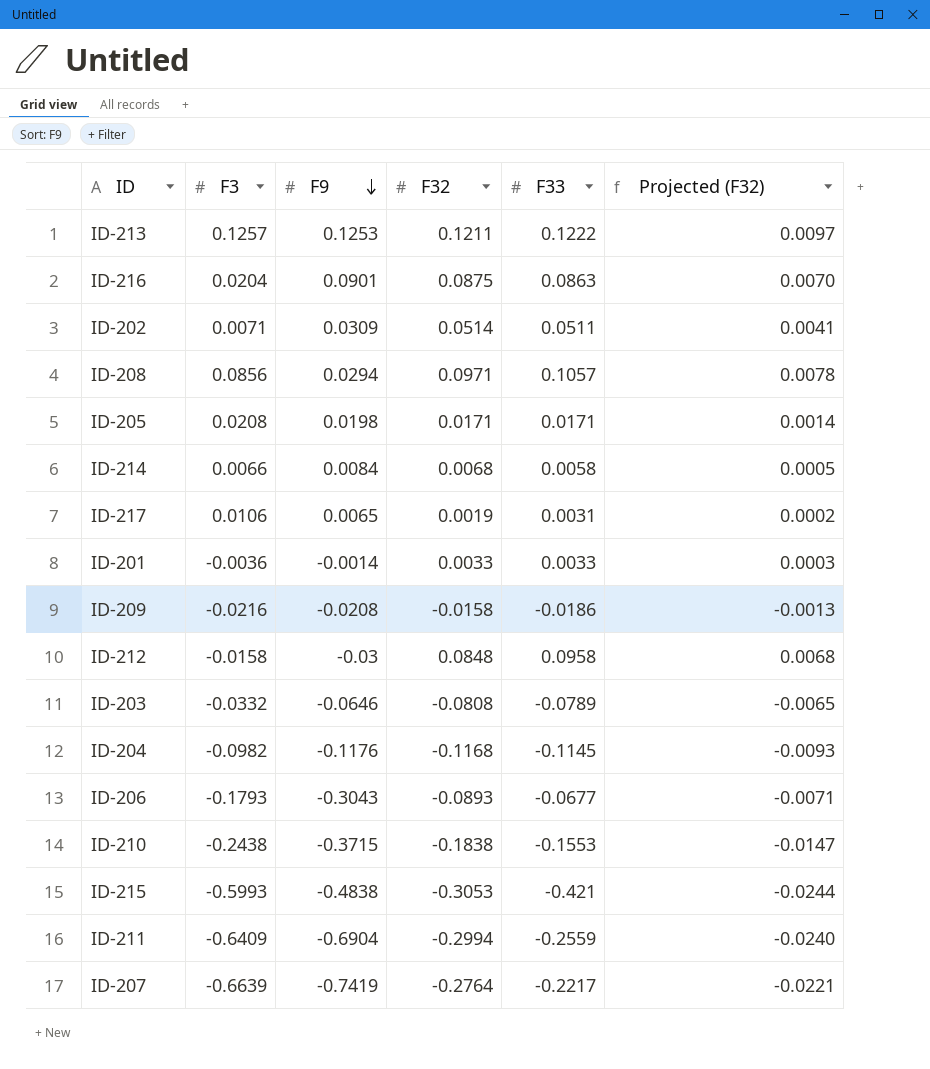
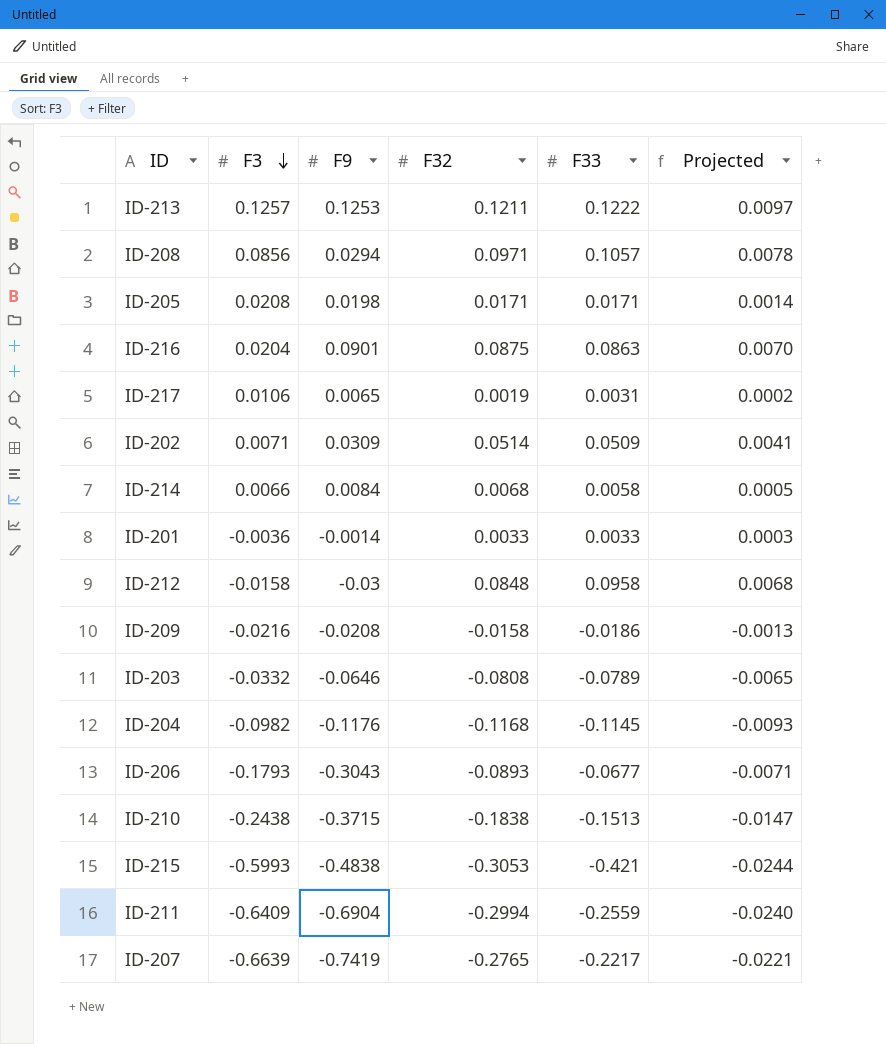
row order: F9 descending -> F3 descending
column name: Projected (F32) -> Projected
ID-202 | F33: 0.0511 -> 0.0509
ID-210 | F33: -0.1553 -> -0.1513
ID-207 | F32: -0.2764 -> -0.2765

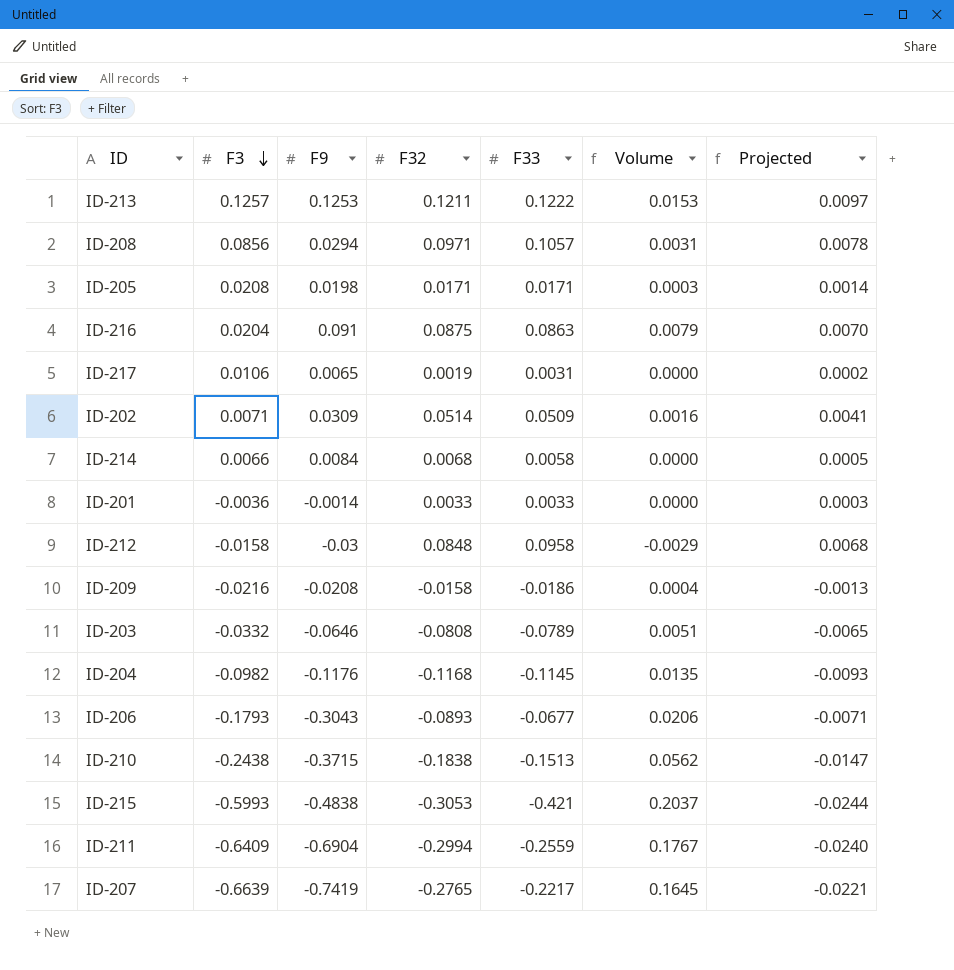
column Volume | formula: none -> [F9] * [F33]
ID-216 | F9: 0.0901 -> 0.091

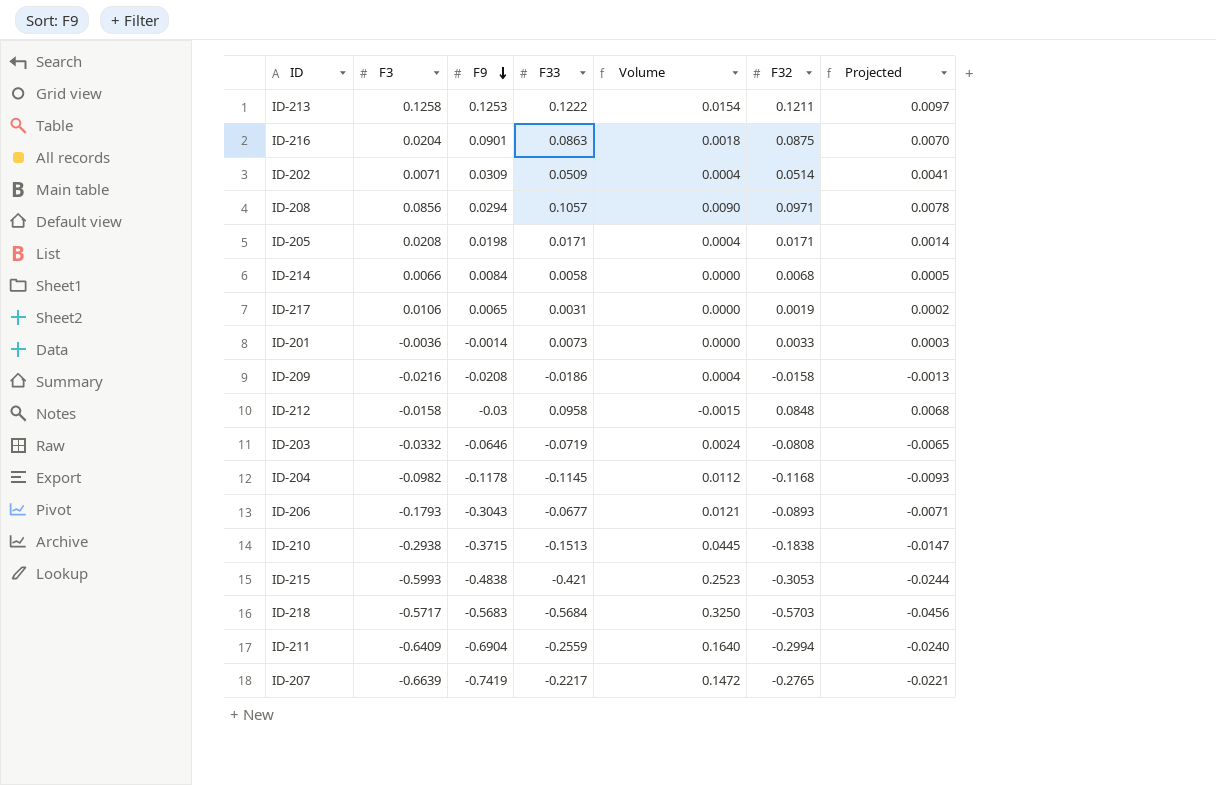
row order: F3 descending -> F9 descending
column Volume | formula: [F9] * [F33] -> [F3] * [F33]
column F32 | position: 4 -> 6
ID-213 | F3: 0.1257 -> 0.1258
ID-216 | F9: 0.091 -> 0.0901
ID-201 | F33: 0.0033 -> 0.0073
ID-203 | F33: -0.0789 -> -0.0719
ID-204 | F9: -0.1176 -> -0.1178
ID-210 | F3: -0.2438 -> -0.2938
row ID-218: none -> -0.5717 | -0.5683 | -0.5684 | 0.3250 | -0.5703 | -0.0456

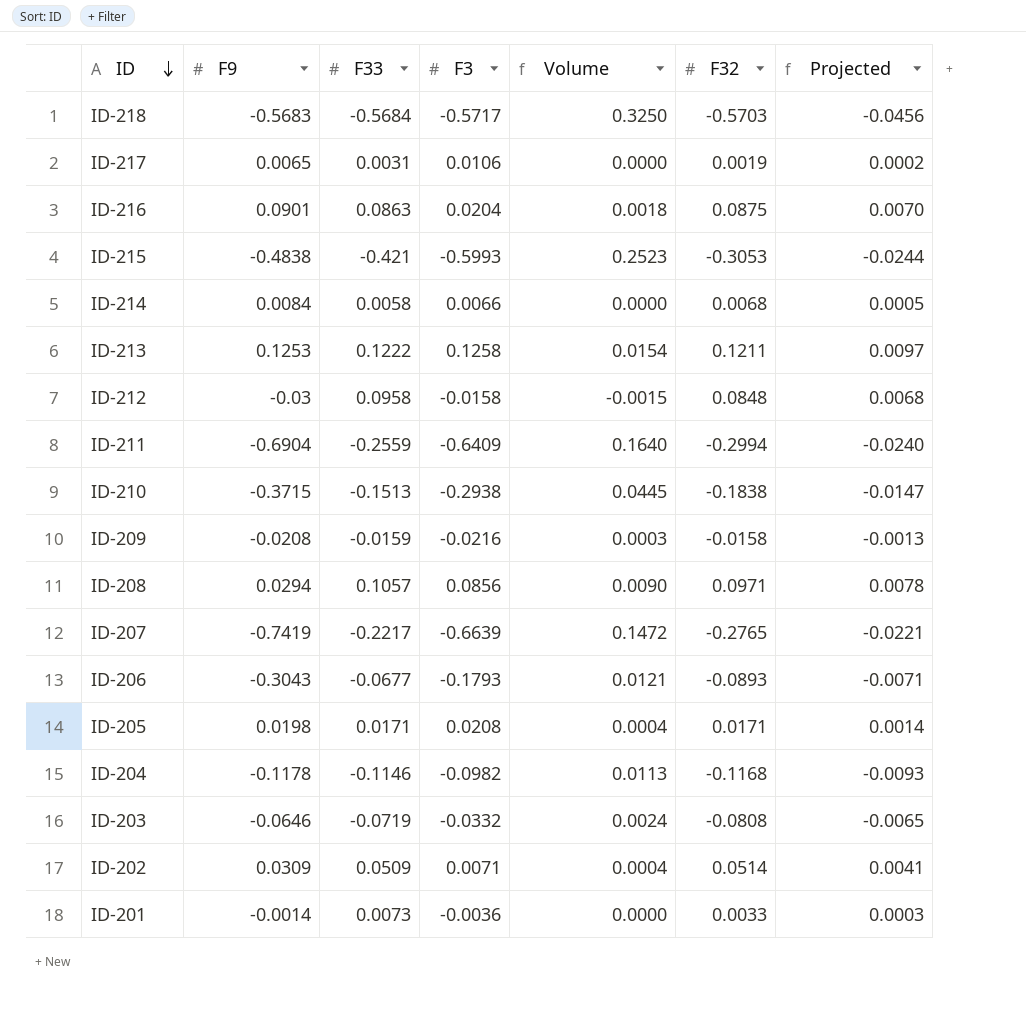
row order: F9 descending -> ID descending
column F3 | position: 2 -> 4
ID-209 | F33: -0.0186 -> -0.0159
ID-209 | Volume: 0.0004 -> 0.0003
ID-204 | F33: -0.1145 -> -0.1146
ID-204 | Volume: 0.0112 -> 0.0113

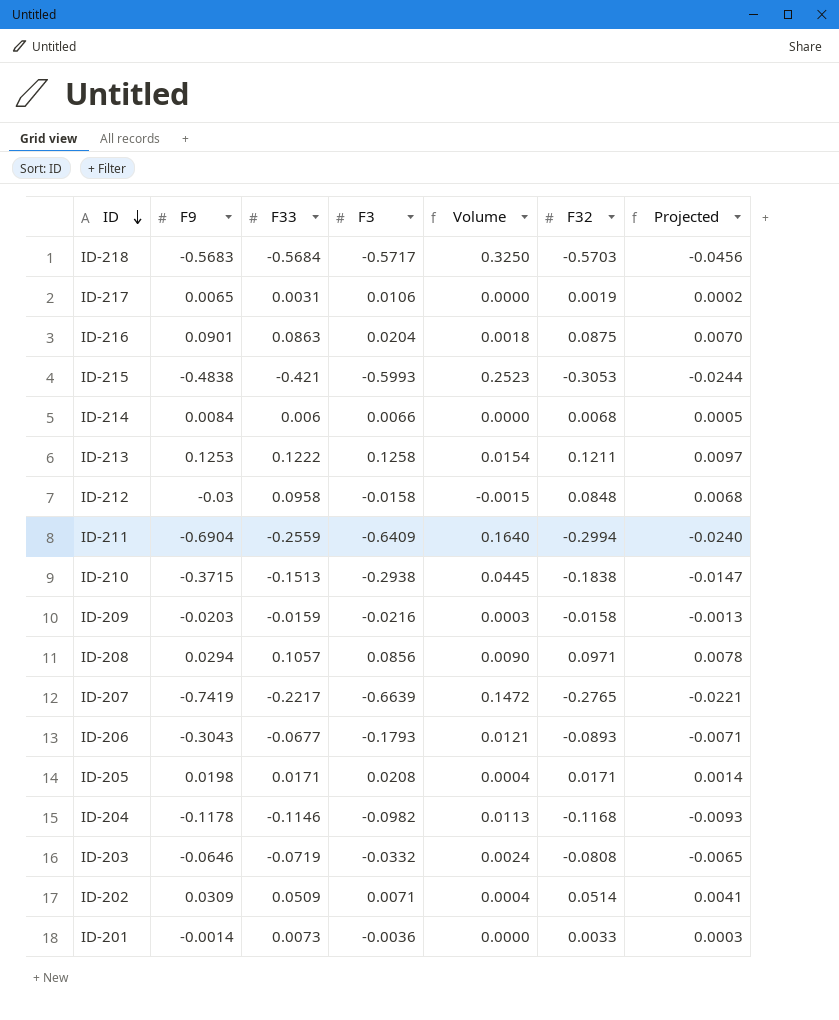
ID-214 | F33: 0.0058 -> 0.006
ID-209 | F9: -0.0208 -> -0.0203

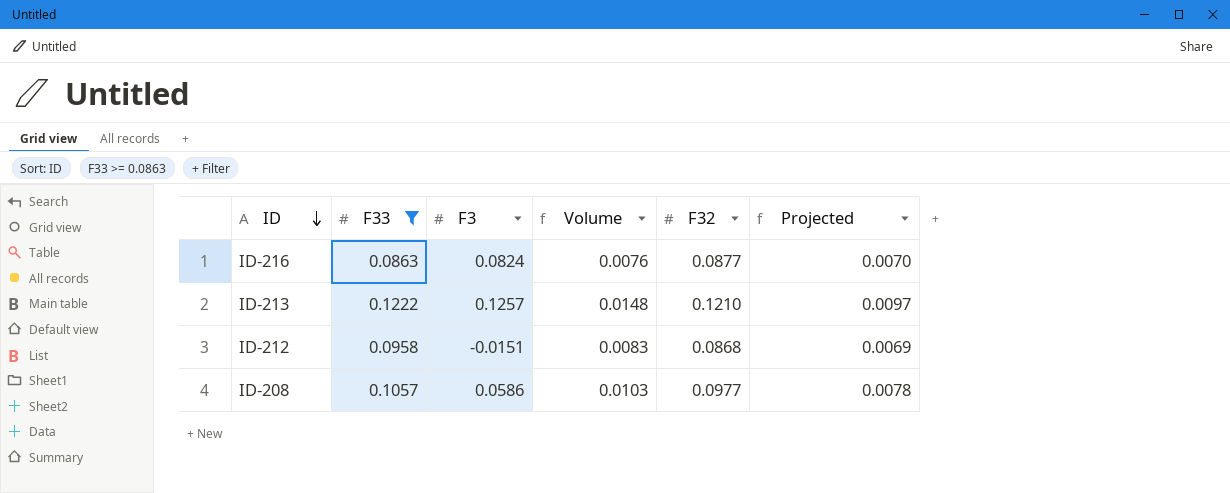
filter: none -> F33 >= 0.0863
column F9 | position: 2 -> none
column Volume | formula: [F33] * [F3] -> [F33] * [F32]
ID-216 | F3: 0.0204 -> 0.0824
ID-216 | F32: 0.0875 -> 0.0877
ID-213 | F3: 0.1258 -> 0.1257
ID-213 | F32: 0.1211 -> 0.1210
ID-212 | F3: -0.0158 -> -0.0151
ID-212 | F32: 0.0848 -> 0.0868
ID-212 | Projected: 0.0068 -> 0.0069
ID-208 | F3: 0.0856 -> 0.0586
ID-208 | F32: 0.0971 -> 0.0977

